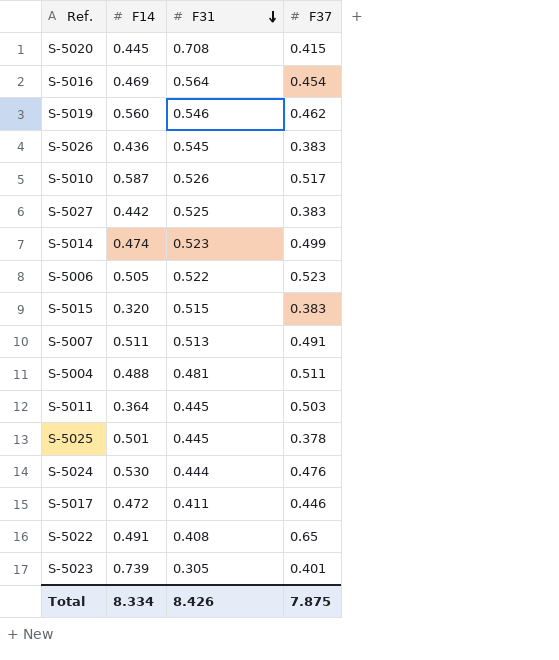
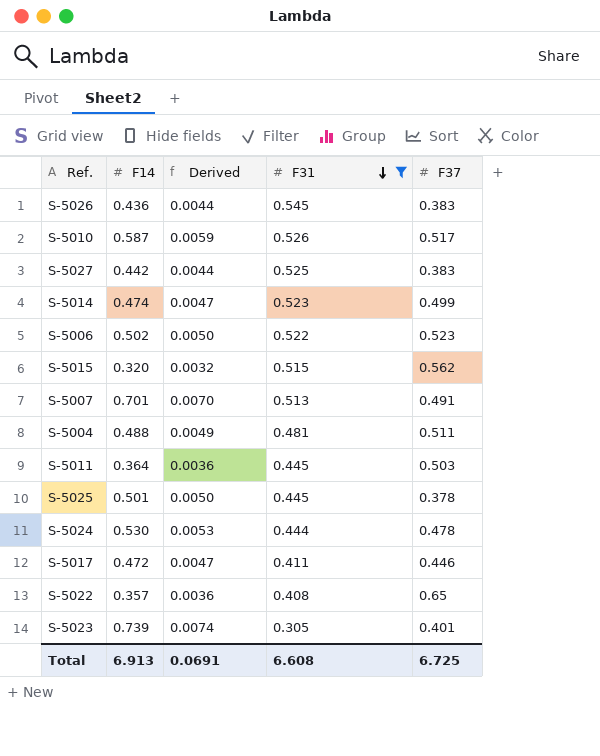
filter: none -> F31 <= 0.545
column Derived | formula: none -> [F14] * 0.01
S-5006 | F14: 0.505 -> 0.502
S-5015 | F37: 0.383 -> 0.562
S-5007 | F14: 0.511 -> 0.701
S-5024 | F37: 0.476 -> 0.478
S-5022 | F14: 0.491 -> 0.357
Total | F14: 8.334 -> 6.913
Total | F31: 8.426 -> 6.608
Total | F37: 7.875 -> 6.725

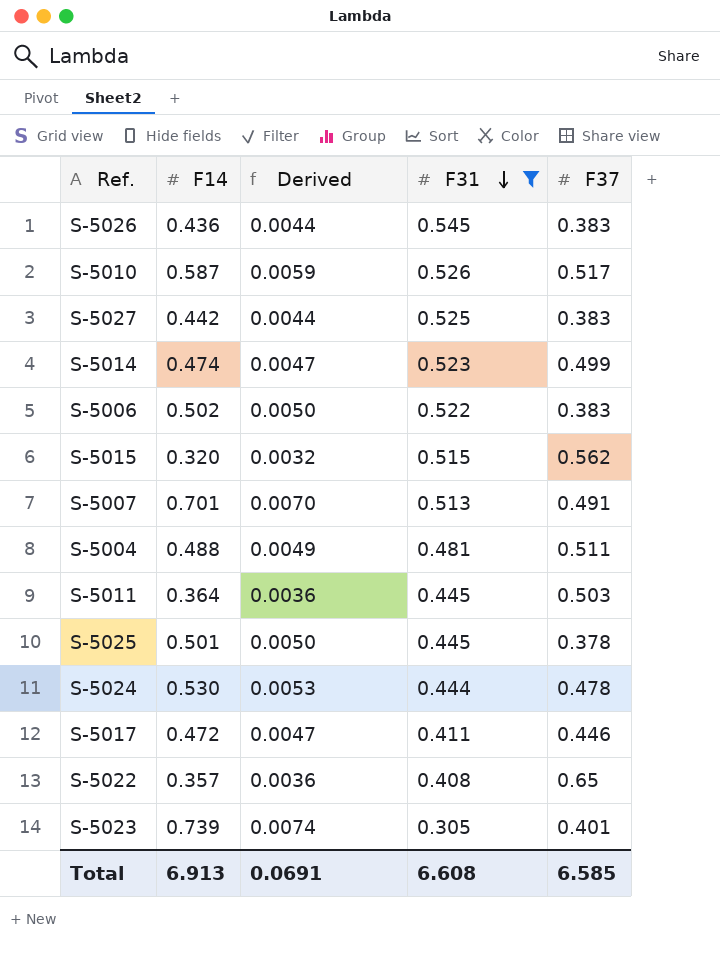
S-5006 | F37: 0.523 -> 0.383
Total | F37: 6.725 -> 6.585

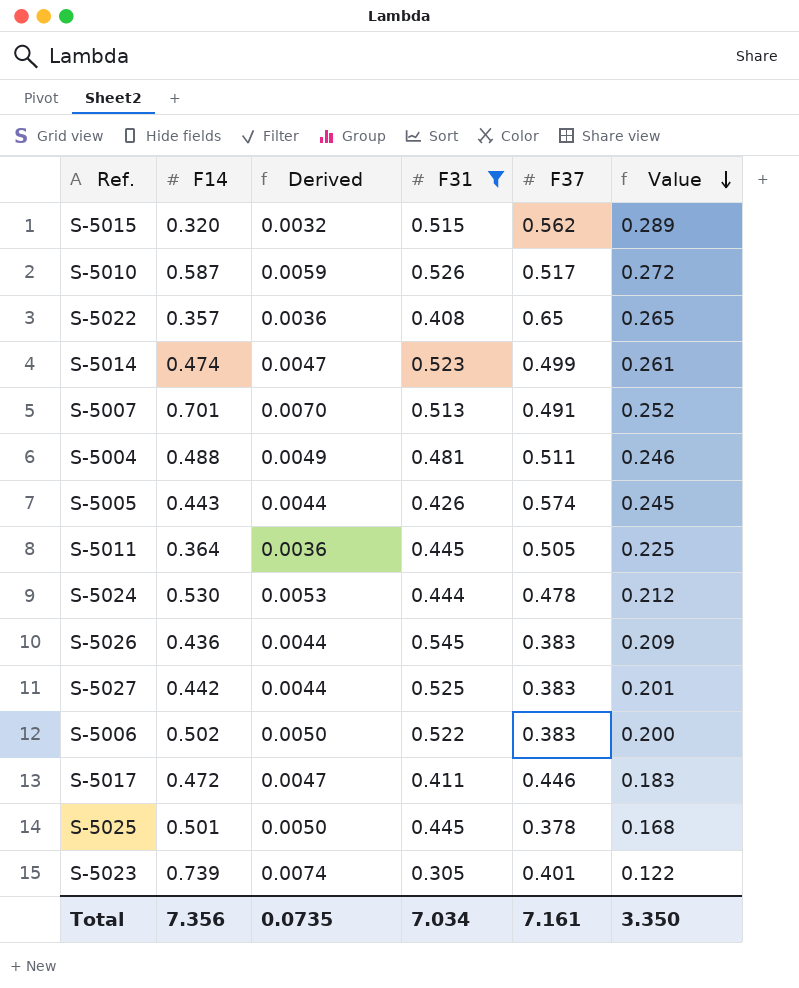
row order: F31 descending -> Value descending
column Value | formula: none -> [F31] * [F37]
row S-5005: none -> 0.443 | 0.0044 | 0.426 | 0.574 | 0.245
S-5011 | F37: 0.503 -> 0.505
Total | F14: 6.913 -> 7.356
Total | Derived: 0.0691 -> 0.0735
Total | F31: 6.608 -> 7.034
Total | F37: 6.585 -> 7.161

